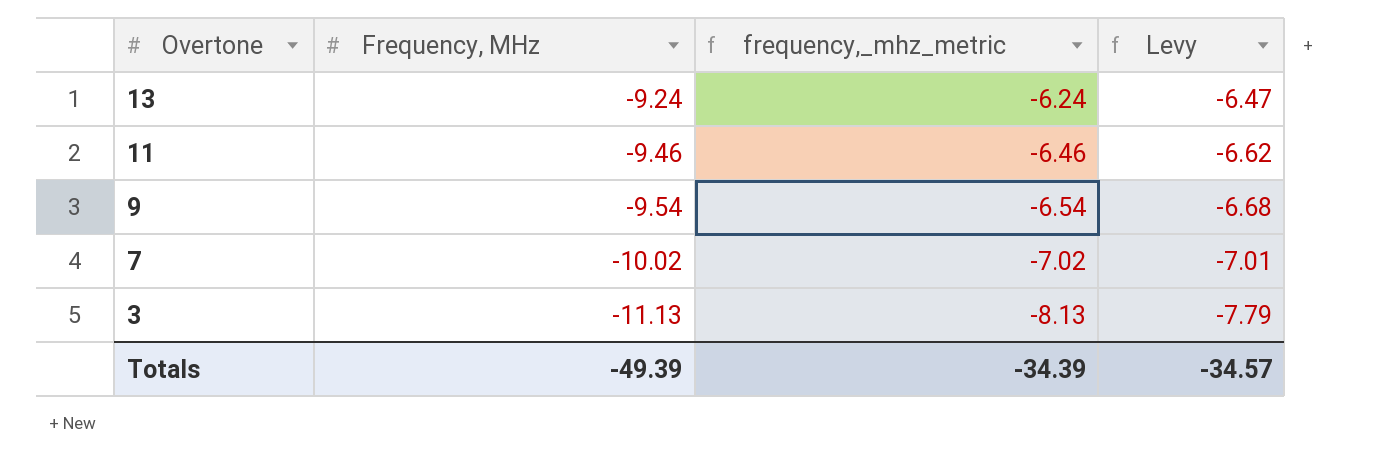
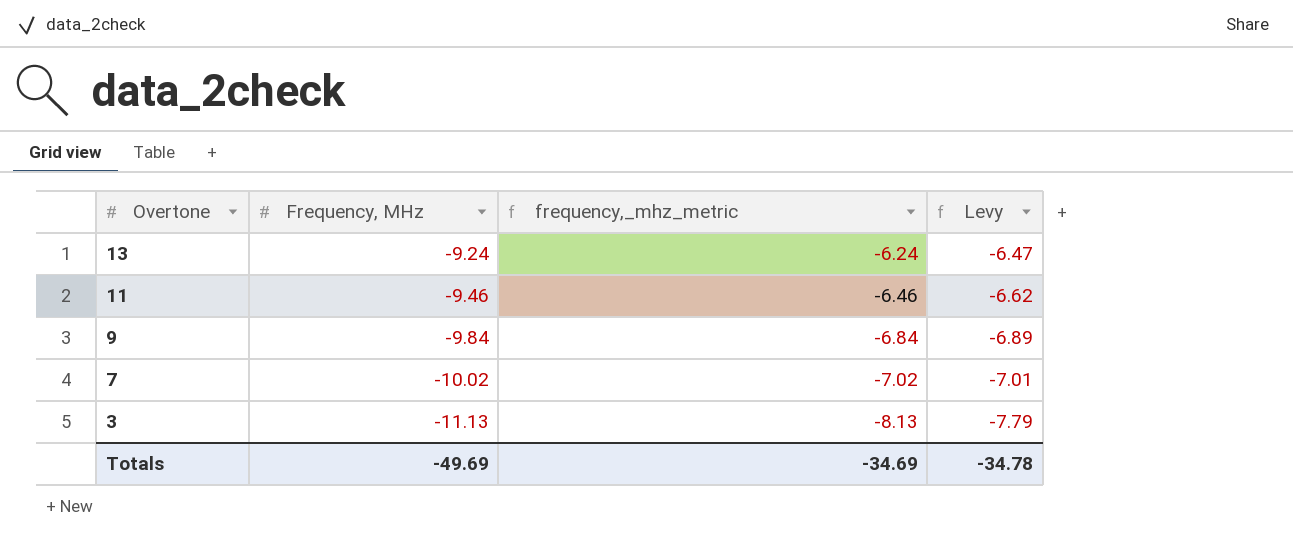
9 | Frequency, MHz: -9.54 -> -9.84
9 | frequency,_mhz_metric: -6.54 -> -6.84
9 | Levy: -6.68 -> -6.89
Totals | Frequency, MHz: -49.39 -> -49.69
Totals | frequency,_mhz_metric: -34.39 -> -34.69
Totals | Levy: -34.57 -> -34.78

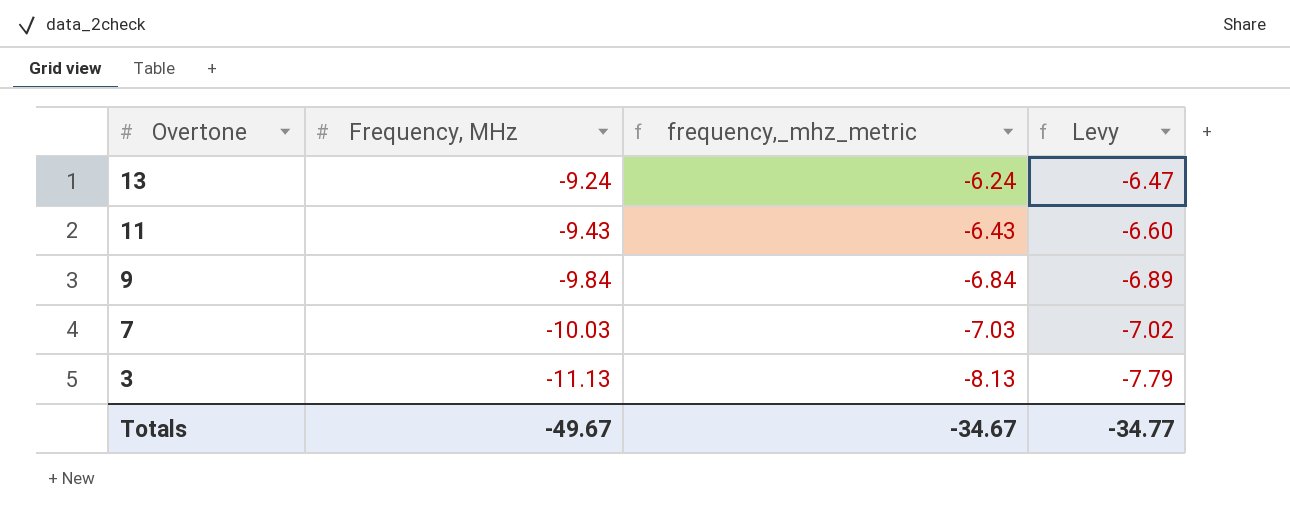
11 | Frequency, MHz: -9.46 -> -9.43
11 | frequency,_mhz_metric: -6.46 -> -6.43
11 | Levy: -6.62 -> -6.60
7 | Frequency, MHz: -10.02 -> -10.03
7 | frequency,_mhz_metric: -7.02 -> -7.03
7 | Levy: -7.01 -> -7.02
Totals | Frequency, MHz: -49.69 -> -49.67
Totals | frequency,_mhz_metric: -34.69 -> -34.67
Totals | Levy: -34.78 -> -34.77

